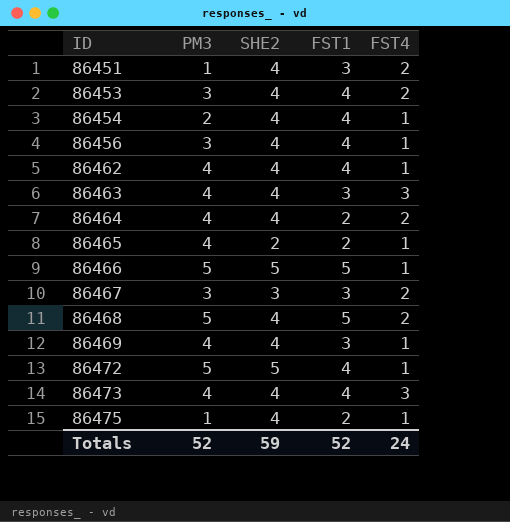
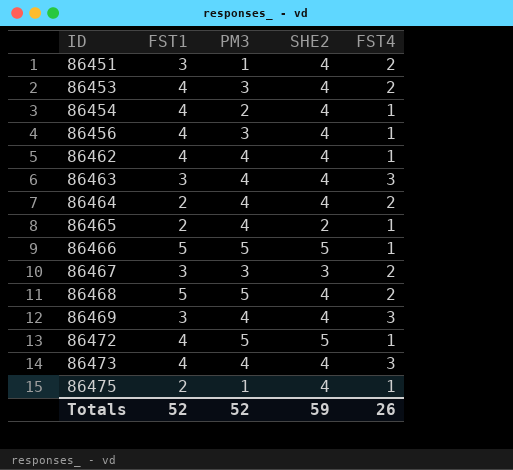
column FST1 | position: 4 -> 2
86469 | FST4: 1 -> 3
Totals | FST4: 24 -> 26

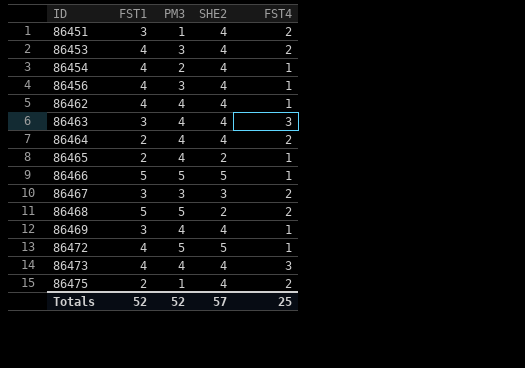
86468 | SHE2: 4 -> 2
86469 | FST4: 3 -> 1
86475 | FST4: 1 -> 2
Totals | SHE2: 59 -> 57
Totals | FST4: 26 -> 25

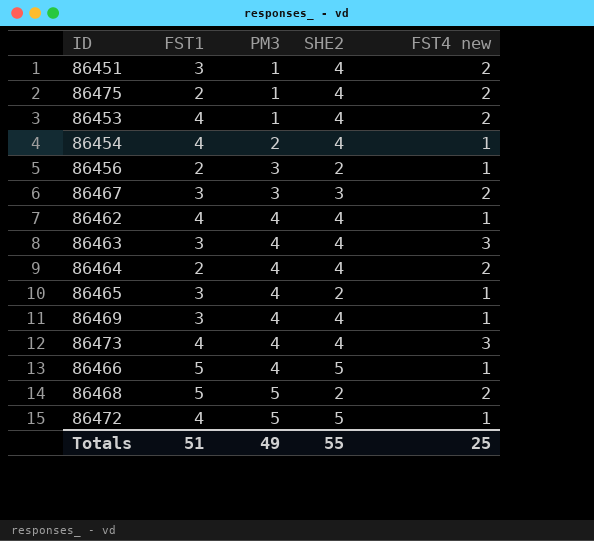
row order: ID ascending -> PM3 ascending
column name: FST4 -> FST4 new
86453 | PM3: 3 -> 1
86456 | FST1: 4 -> 2
86456 | SHE2: 4 -> 2
86465 | FST1: 2 -> 3
86466 | PM3: 5 -> 4
Totals | FST1: 52 -> 51
Totals | PM3: 52 -> 49
Totals | SHE2: 57 -> 55

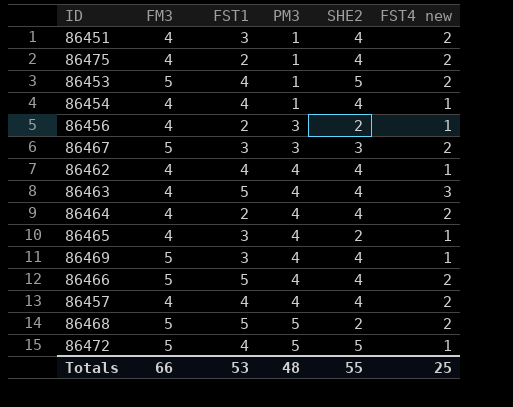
column FM3 | position: none -> 2
row 86473: 4 | 4 | 4 | 3 -> none
86453 | SHE2: 4 -> 5
86454 | PM3: 2 -> 1
86463 | FST1: 3 -> 5
86466 | SHE2: 5 -> 4
86466 | FST4 new: 1 -> 2
row 86457: none -> 4 | 4 | 4 | 4 | 2
Totals | FST1: 51 -> 53
Totals | PM3: 49 -> 48

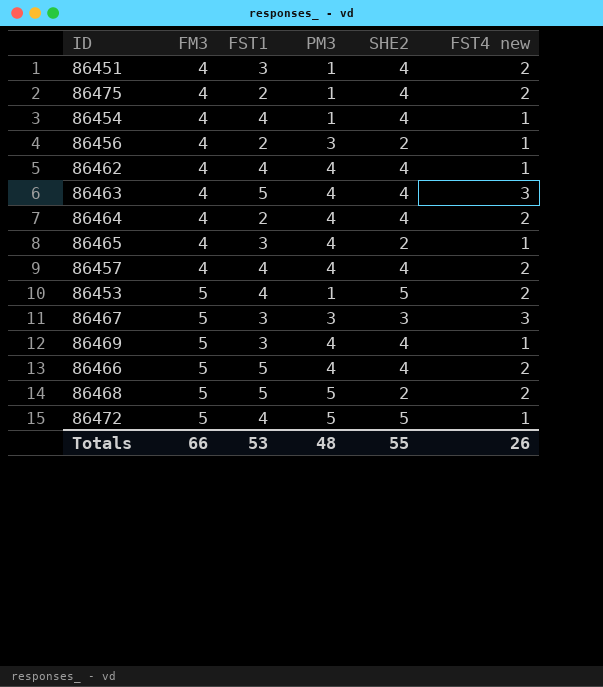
row order: PM3 ascending -> FM3 ascending
86467 | FST4 new: 2 -> 3
Totals | FST4 new: 25 -> 26

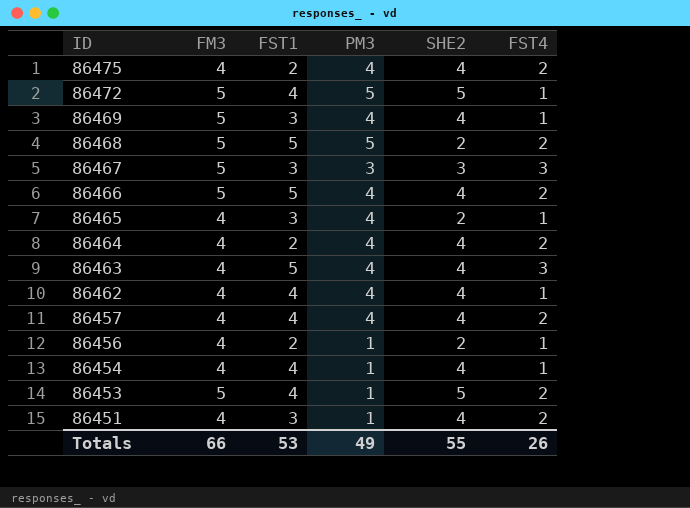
row order: FM3 ascending -> ID descending
column name: FST4 new -> FST4
86475 | PM3: 1 -> 4
86456 | PM3: 3 -> 1
Totals | PM3: 48 -> 49

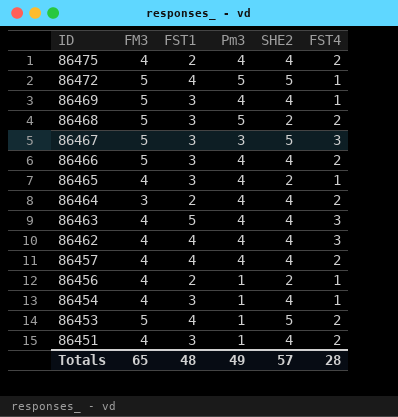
column name: PM3 -> Pm3
86468 | FST1: 5 -> 3
86467 | SHE2: 3 -> 5
86466 | FST1: 5 -> 3
86464 | FM3: 4 -> 3
86462 | FST4: 1 -> 3
86454 | FST1: 4 -> 3
Totals | FM3: 66 -> 65
Totals | FST1: 53 -> 48
Totals | SHE2: 55 -> 57
Totals | FST4: 26 -> 28

